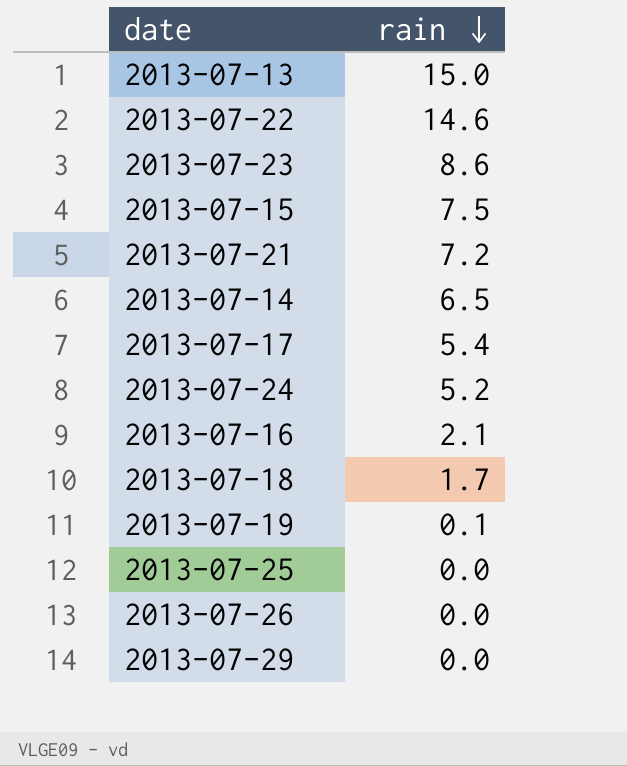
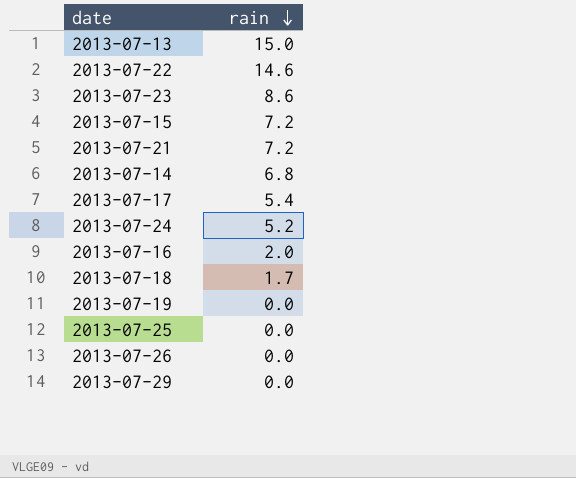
2013-07-15 | rain: 7.5 -> 7.2
2013-07-14 | rain: 6.5 -> 6.8
2013-07-16 | rain: 2.1 -> 2.0
2013-07-19 | rain: 0.1 -> 0.0

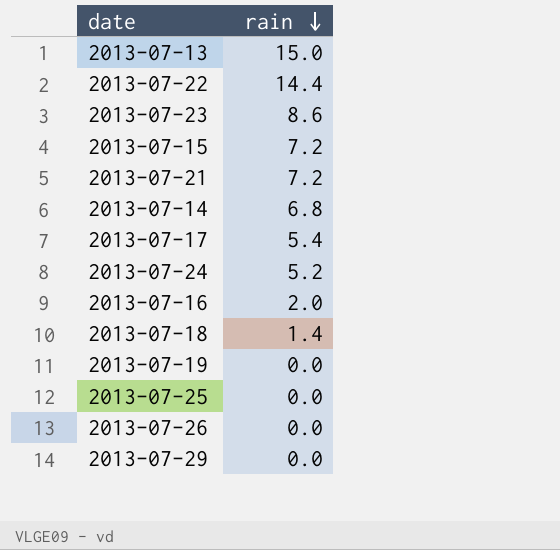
2013-07-22 | rain: 14.6 -> 14.4
2013-07-18 | rain: 1.7 -> 1.4

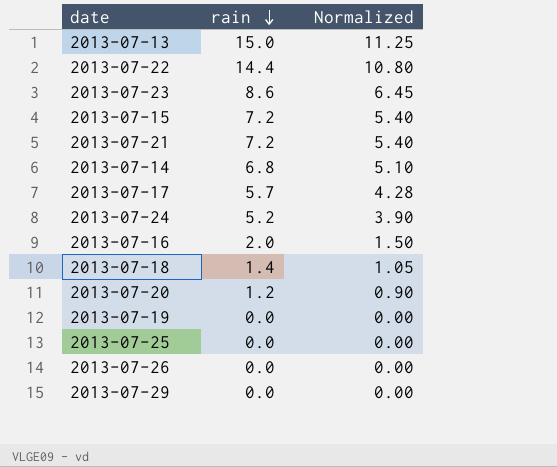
column Normalized | formula: none -> [rain] * 0.75
2013-07-17 | rain: 5.4 -> 5.7
row 2013-07-20: none -> 1.2 | 0.90

